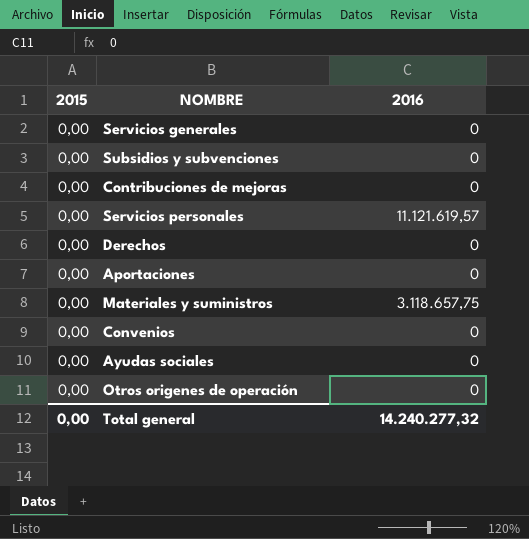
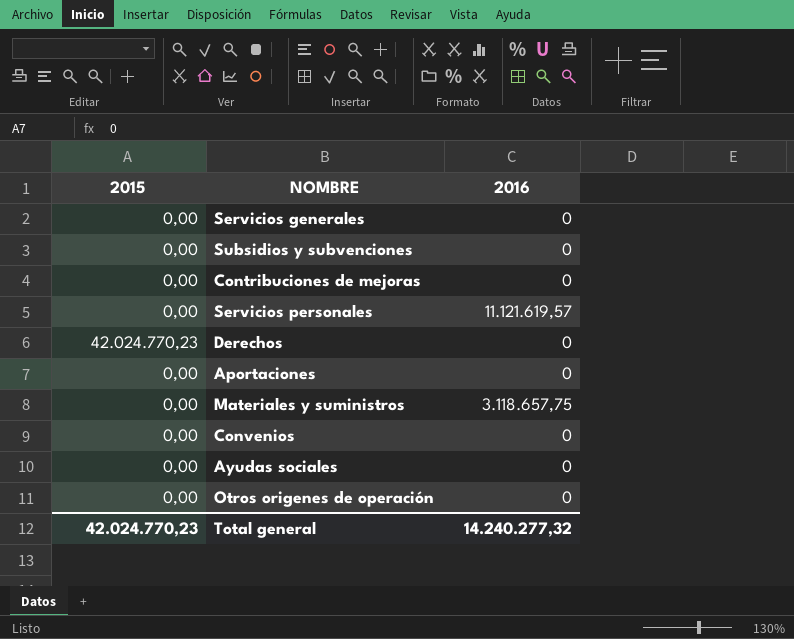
Derechos | 2015: 0,00 -> 42.024.770,23
Total general | 2015: 0,00 -> 42.024.770,23

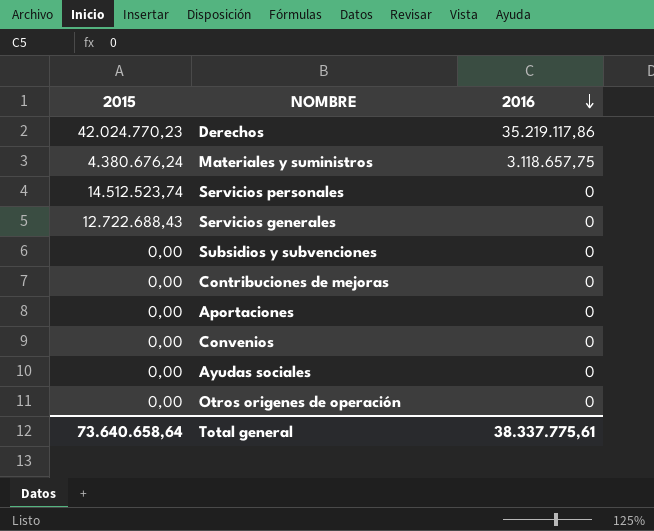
row order: none -> 2016 descending
Derechos | 2016: 0 -> 35.219.117,86
Materiales y suministros | 2015: 0,00 -> 4.380.676,24
Servicios personales | 2015: 0,00 -> 14.512.523,74
Servicios personales | 2016: 11.121.619,57 -> 0
Servicios generales | 2015: 0,00 -> 12.722.688,43
Total general | 2015: 42.024.770,23 -> 73.640.658,64
Total general | 2016: 14.240.277,32 -> 38.337.775,61

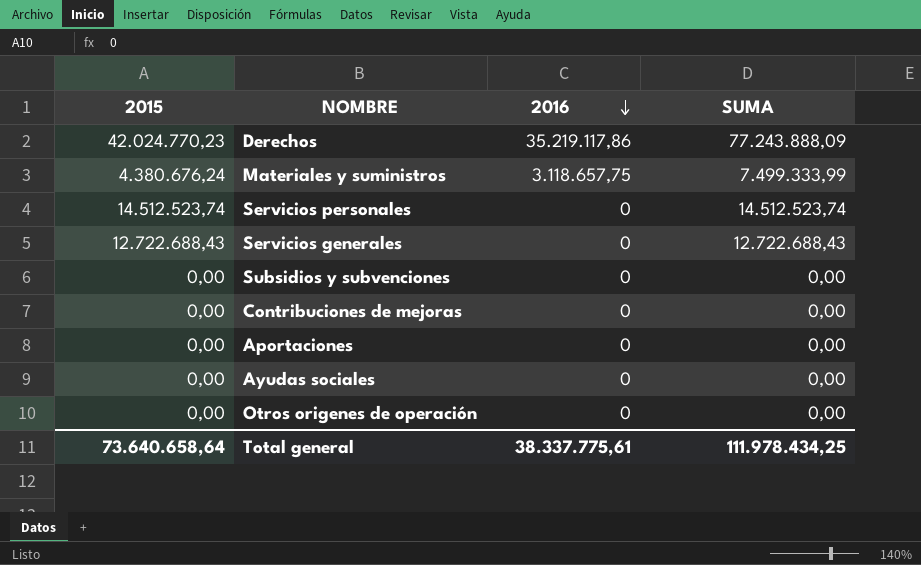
column SUMA | formula: none -> [2015] + [2016]
row Convenios: 0,00 | 0 -> none

